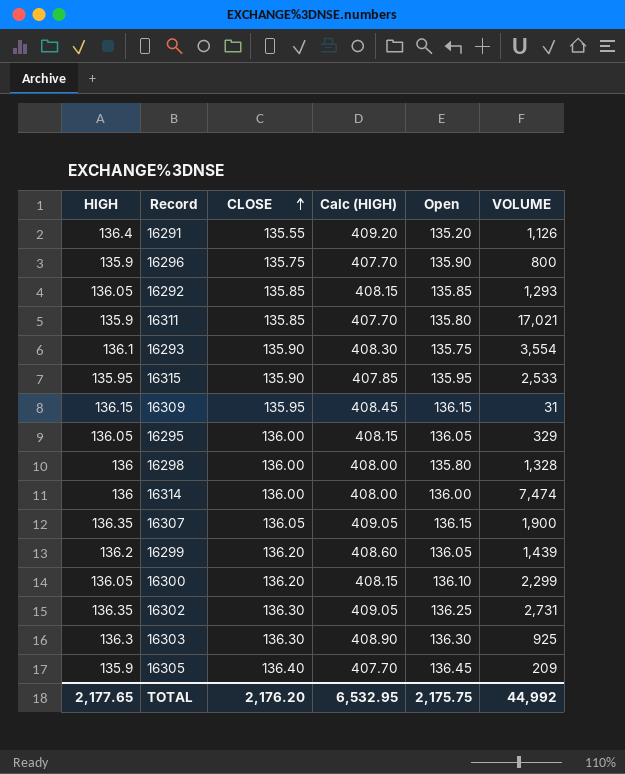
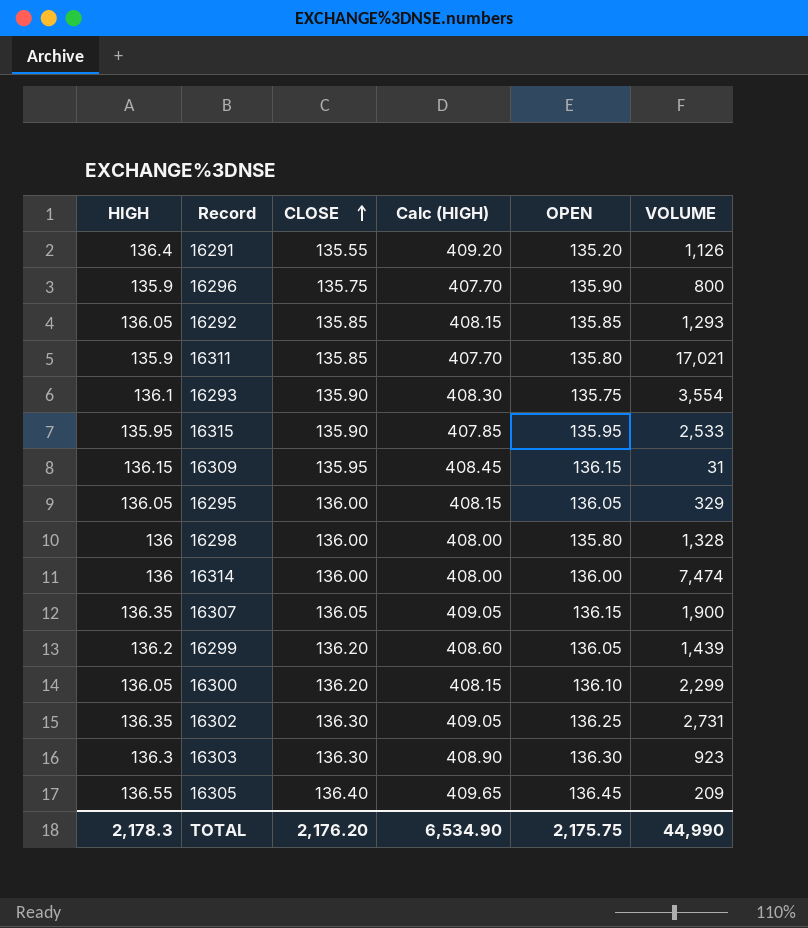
column name: Open -> OPEN
16303 | VOLUME: 925 -> 923
16305 | HIGH: 135.9 -> 136.55
16305 | Calc (HIGH): 407.70 -> 409.65
TOTAL | HIGH: 2,177.65 -> 2,178.3
TOTAL | Calc (HIGH): 6,532.95 -> 6,534.90
TOTAL | VOLUME: 44,992 -> 44,990

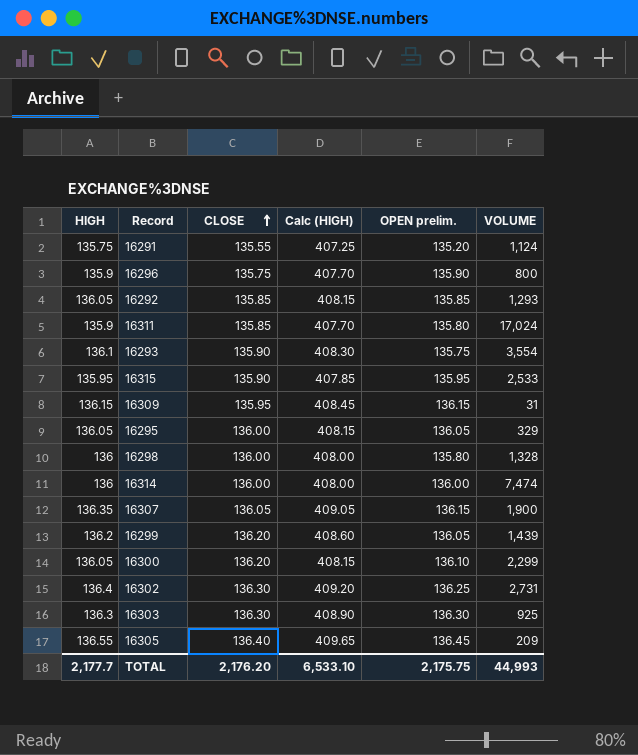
column name: OPEN -> OPEN prelim.
16291 | HIGH: 136.4 -> 135.75
16291 | Calc (HIGH): 409.20 -> 407.25
16291 | VOLUME: 1,126 -> 1,124
16311 | VOLUME: 17,021 -> 17,024
16302 | HIGH: 136.35 -> 136.4
16302 | Calc (HIGH): 409.05 -> 409.20
16303 | VOLUME: 923 -> 925
TOTAL | HIGH: 2,178.3 -> 2,177.7
TOTAL | Calc (HIGH): 6,534.90 -> 6,533.10
TOTAL | VOLUME: 44,990 -> 44,993

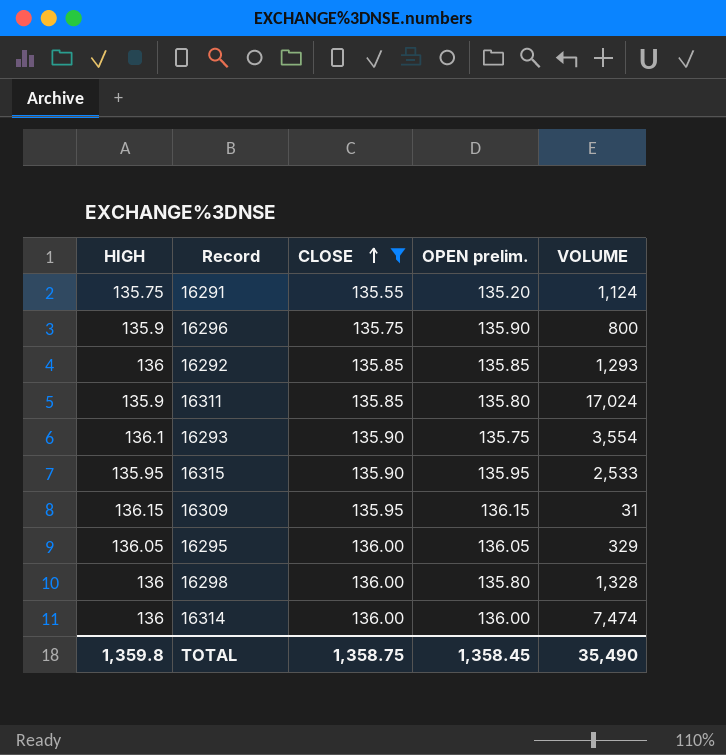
filter: none -> CLOSE <= 136.00
column Calc (HIGH) | formula: [HIGH] * 3 -> none
16292 | HIGH: 136.05 -> 136
TOTAL | HIGH: 2,177.7 -> 1,359.8
TOTAL | CLOSE: 2,176.20 -> 1,358.75
TOTAL | OPEN prelim.: 2,175.75 -> 1,358.45
TOTAL | VOLUME: 44,993 -> 35,490

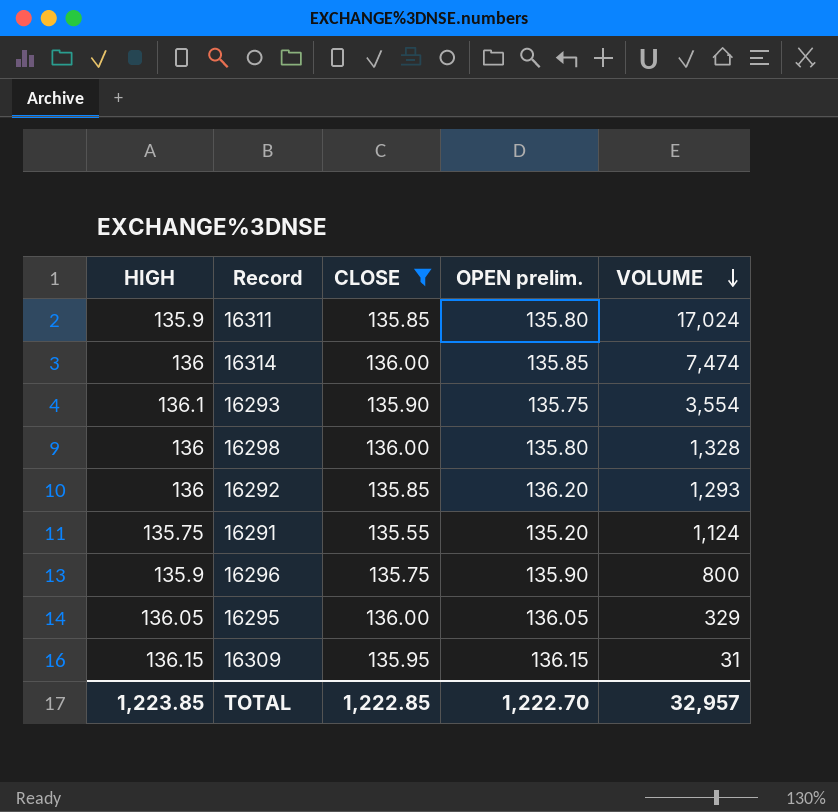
row order: CLOSE ascending -> VOLUME descending
row 16315: 135.95 | 135.90 | 135.95 | 2,533 -> none
16314 | OPEN prelim.: 136.00 -> 135.85
16292 | OPEN prelim.: 135.85 -> 136.20
TOTAL | HIGH: 1,359.8 -> 1,223.85
TOTAL | CLOSE: 1,358.75 -> 1,222.85
TOTAL | OPEN prelim.: 1,358.45 -> 1,222.70
TOTAL | VOLUME: 35,490 -> 32,957

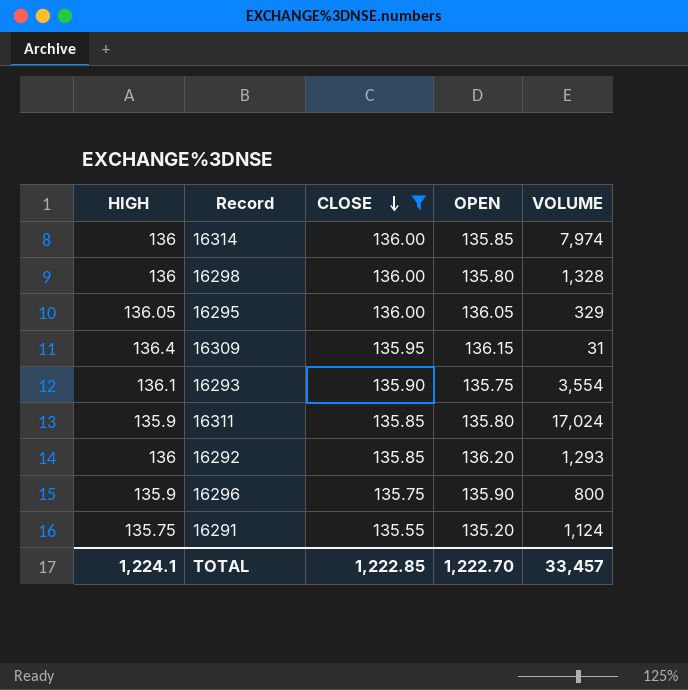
row order: VOLUME descending -> CLOSE descending
column name: OPEN prelim. -> OPEN
16314 | VOLUME: 7,474 -> 7,974
16309 | HIGH: 136.15 -> 136.4
TOTAL | HIGH: 1,223.85 -> 1,224.1
TOTAL | VOLUME: 32,957 -> 33,457

